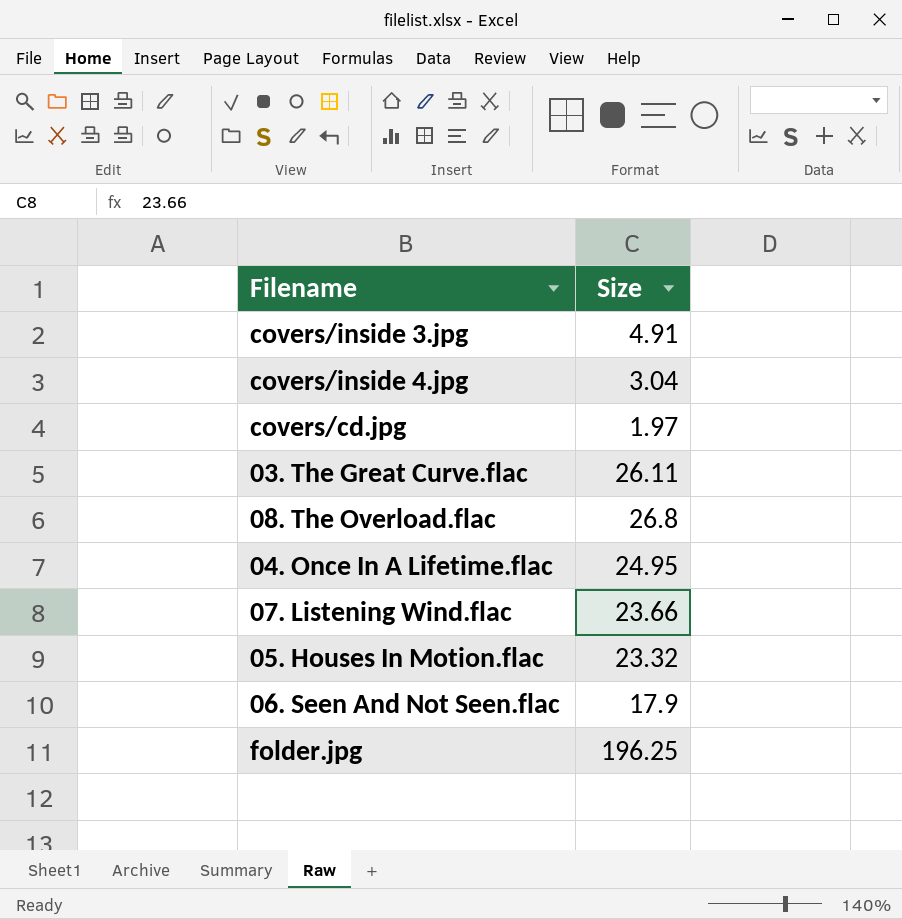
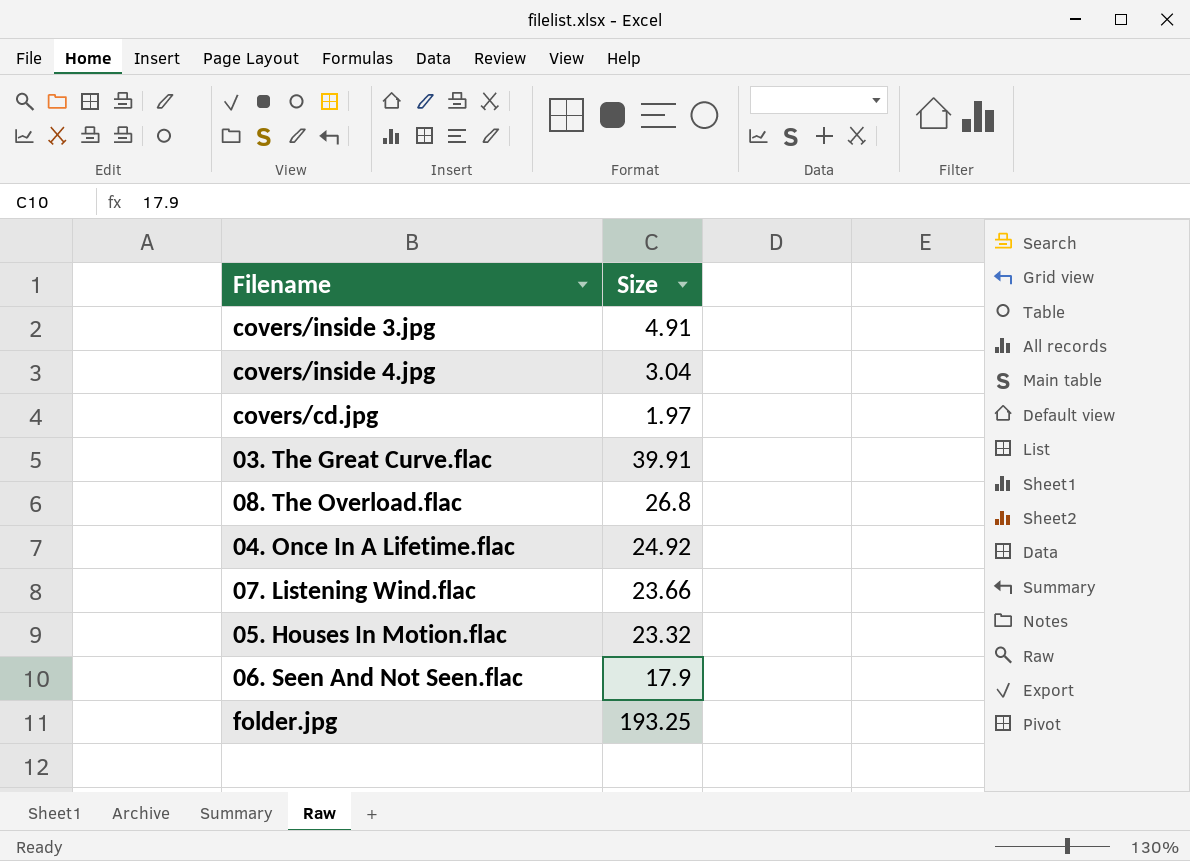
03. The Great Curve.flac | Size: 26.11 -> 39.91
04. Once In A Lifetime.flac | Size: 24.95 -> 24.92
folder.jpg | Size: 196.25 -> 193.25

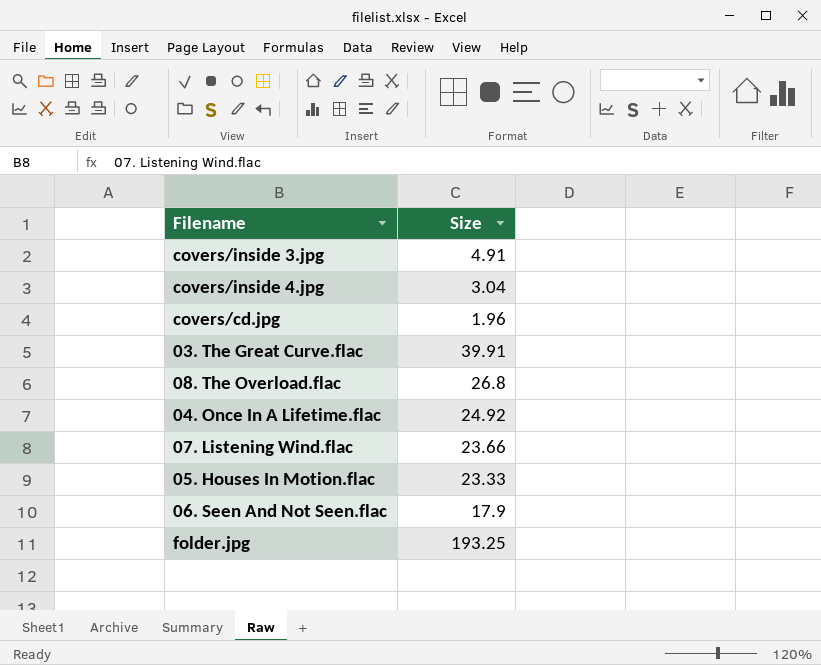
covers/cd.jpg | Size: 1.97 -> 1.96
05. Houses In Motion.flac | Size: 23.32 -> 23.33

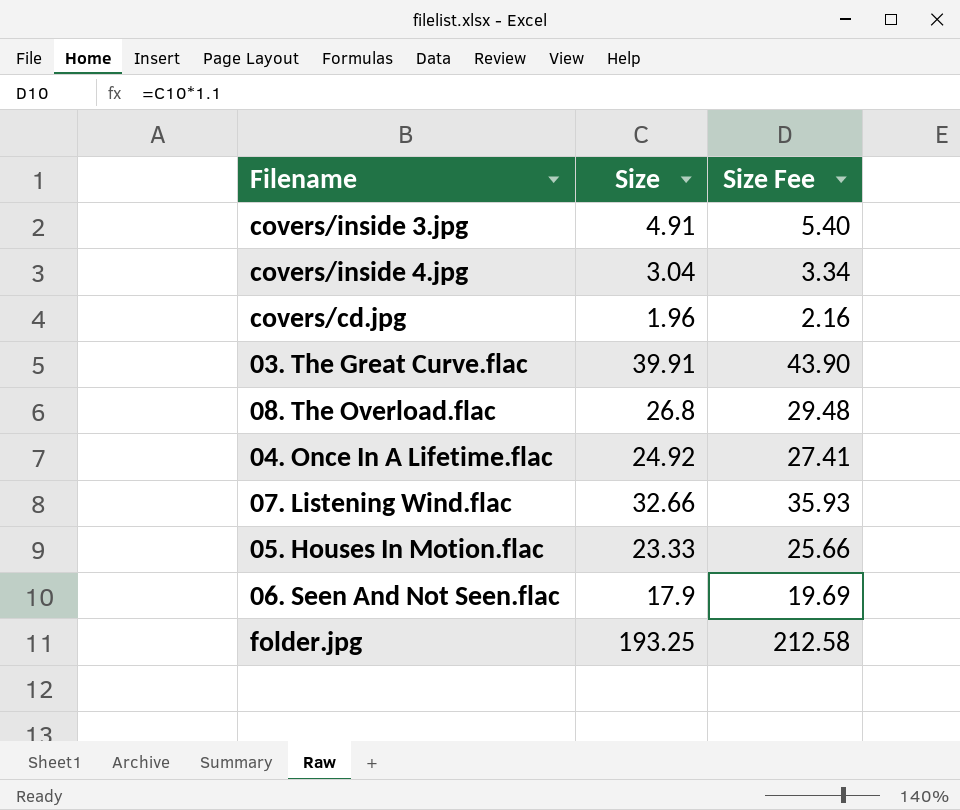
column Size Fee | formula: none -> [Size] * 1.1
07. Listening Wind.flac | Size: 23.66 -> 32.66

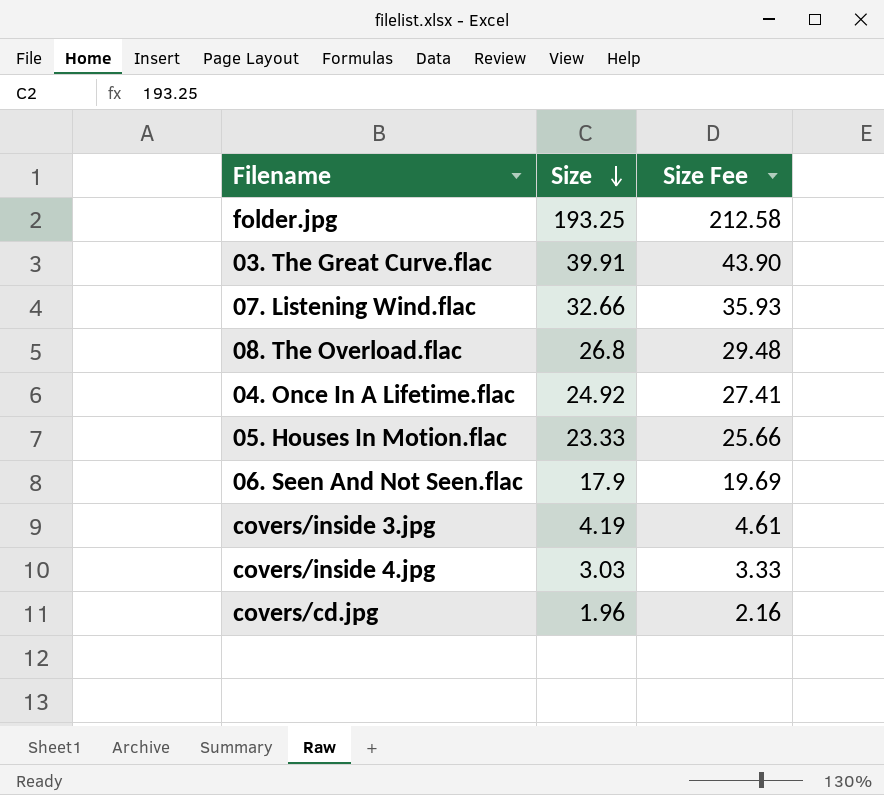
row order: none -> Size descending
covers/inside 3.jpg | Size: 4.91 -> 4.19
covers/inside 3.jpg | Size Fee: 5.40 -> 4.61
covers/inside 4.jpg | Size: 3.04 -> 3.03
covers/inside 4.jpg | Size Fee: 3.34 -> 3.33

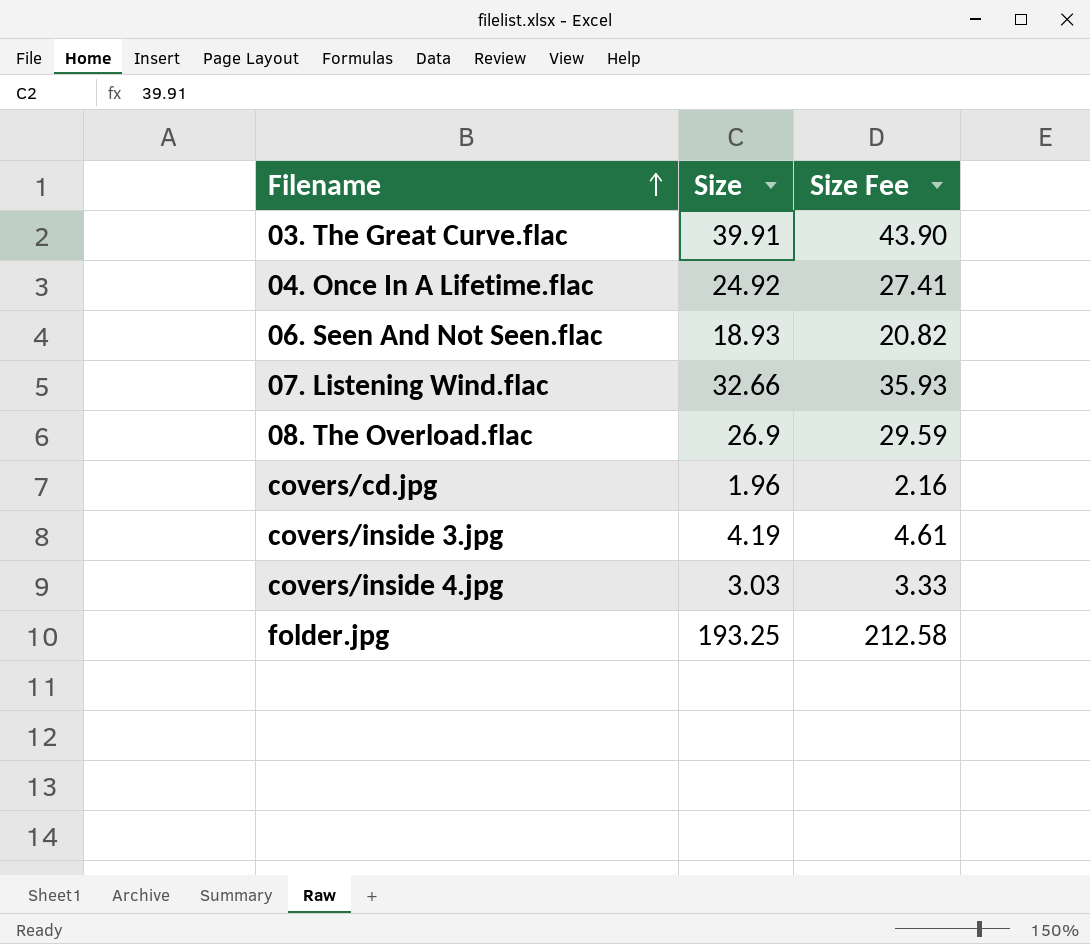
row order: Size descending -> Filename ascending
row 05. Houses In Motion.flac: 23.33 | 25.66 -> none
06. Seen And Not Seen.flac | Size: 17.9 -> 18.93
06. Seen And Not Seen.flac | Size Fee: 19.69 -> 20.82
08. The Overload.flac | Size: 26.8 -> 26.9
08. The Overload.flac | Size Fee: 29.48 -> 29.59

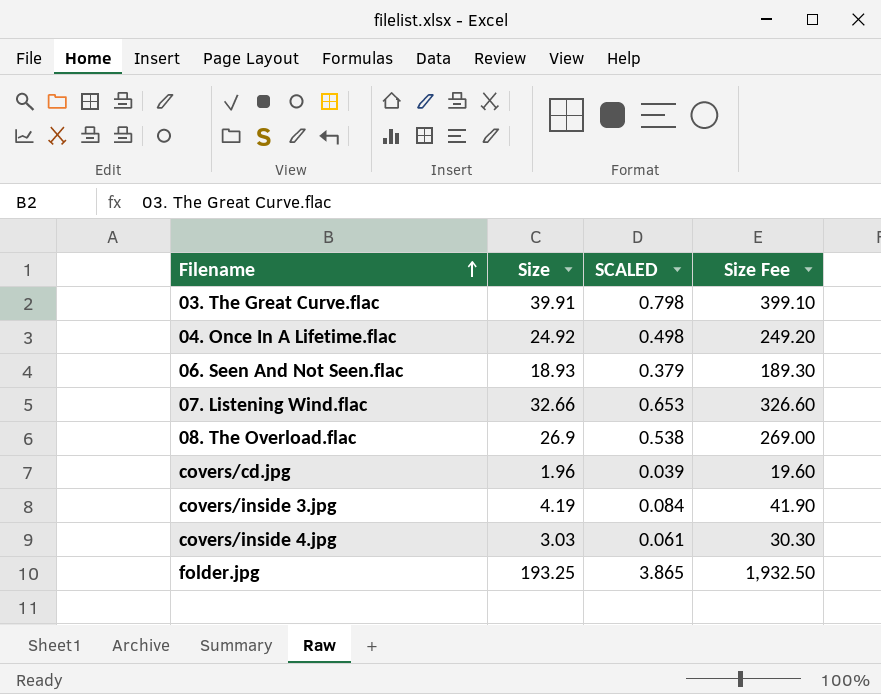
column SCALED | formula: none -> [Size] * 0.02
column Size Fee | formula: [Size] * 1.1 -> [Size] * 10

